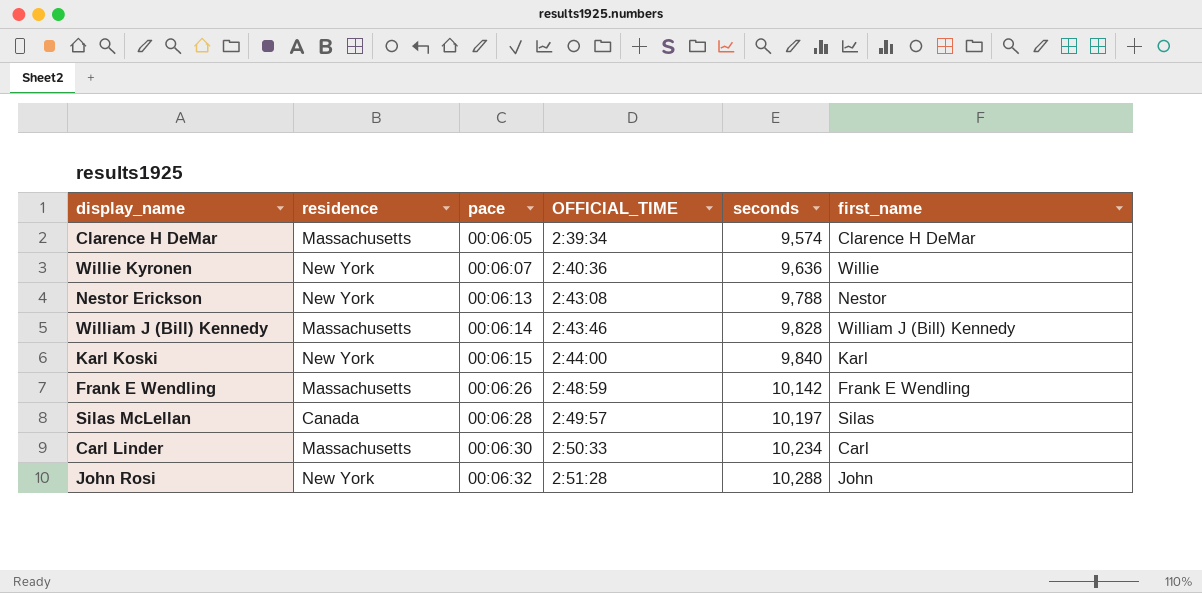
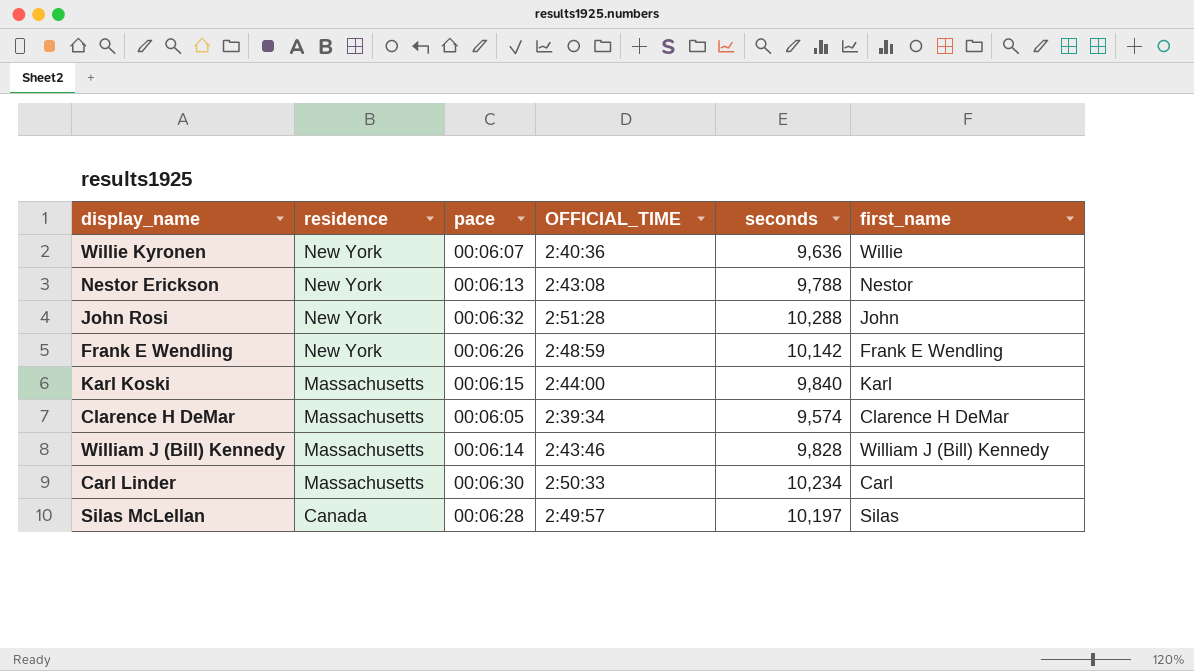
row order: pace ascending -> residence descending
Frank E Wendling | residence: Massachusetts -> New York
Karl Koski | residence: New York -> Massachusetts

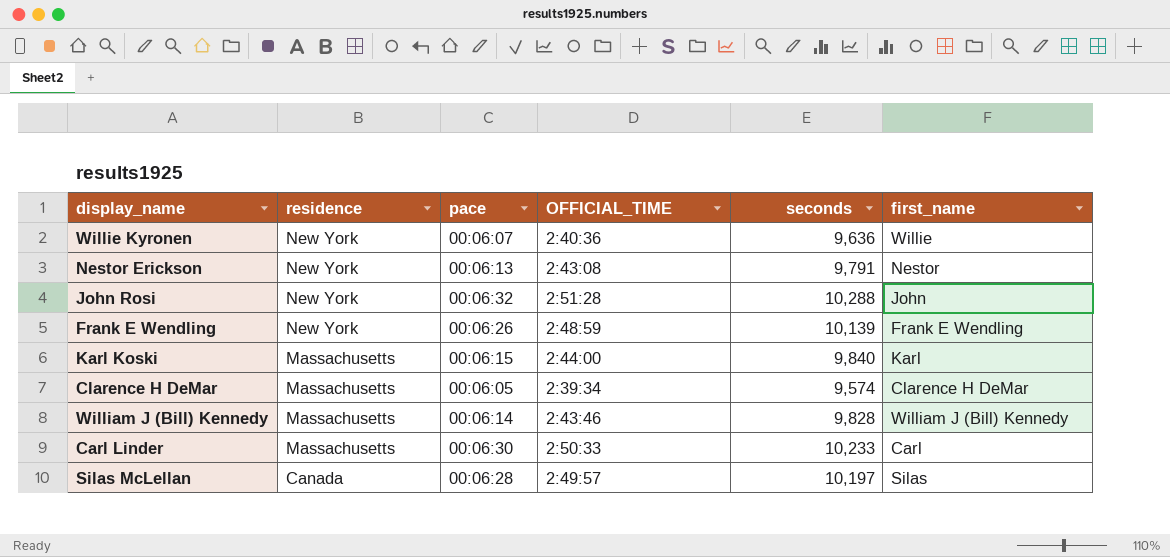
Nestor Erickson | seconds: 9,788 -> 9,791
Frank E Wendling | seconds: 10,142 -> 10,139
Carl Linder | seconds: 10,234 -> 10,233

